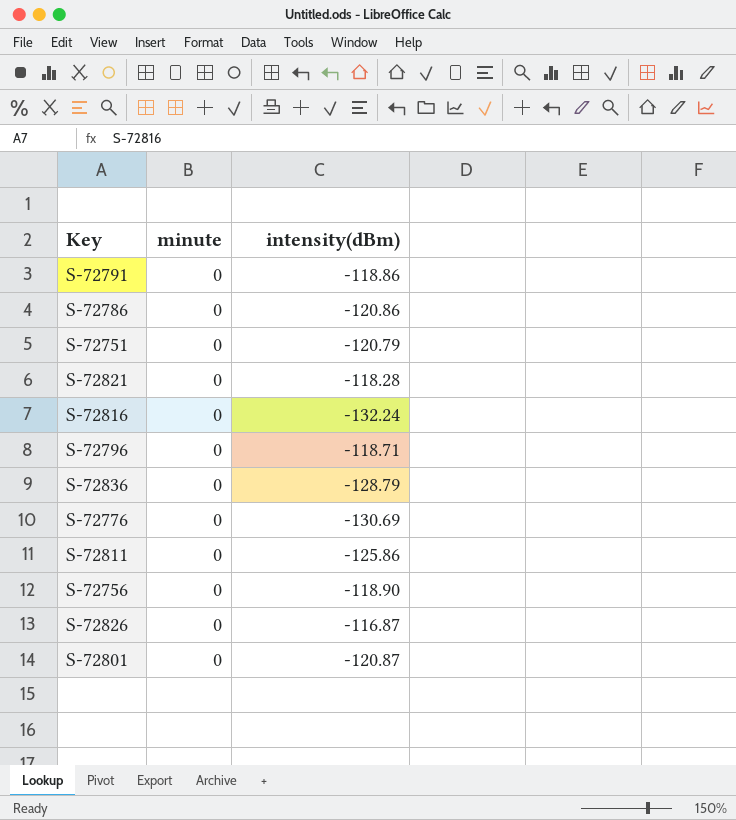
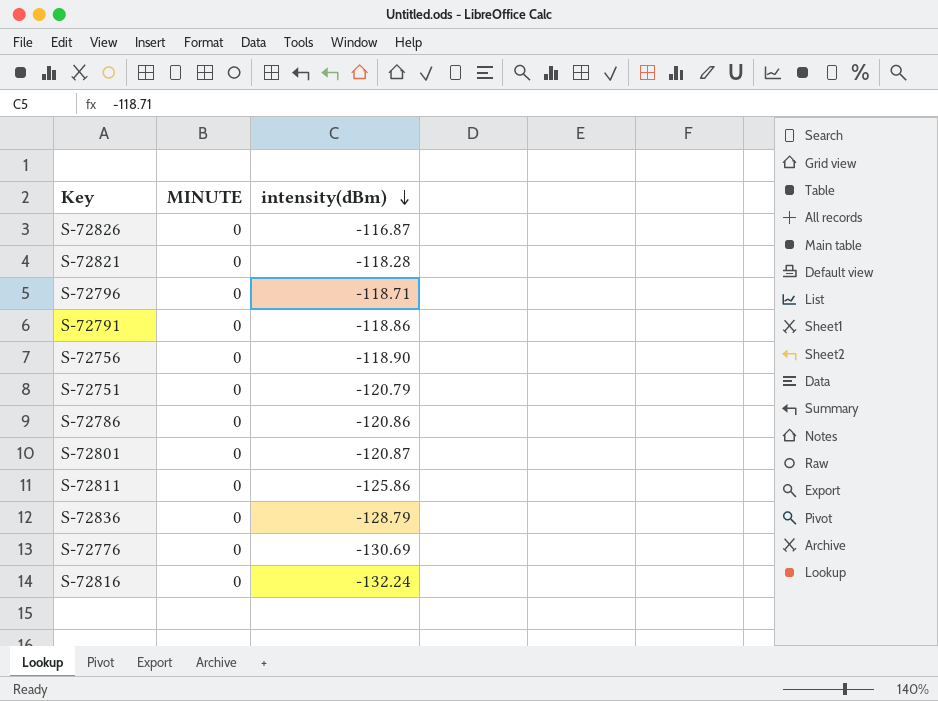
row order: none -> intensity(dBm) descending
column name: minute -> MINUTE

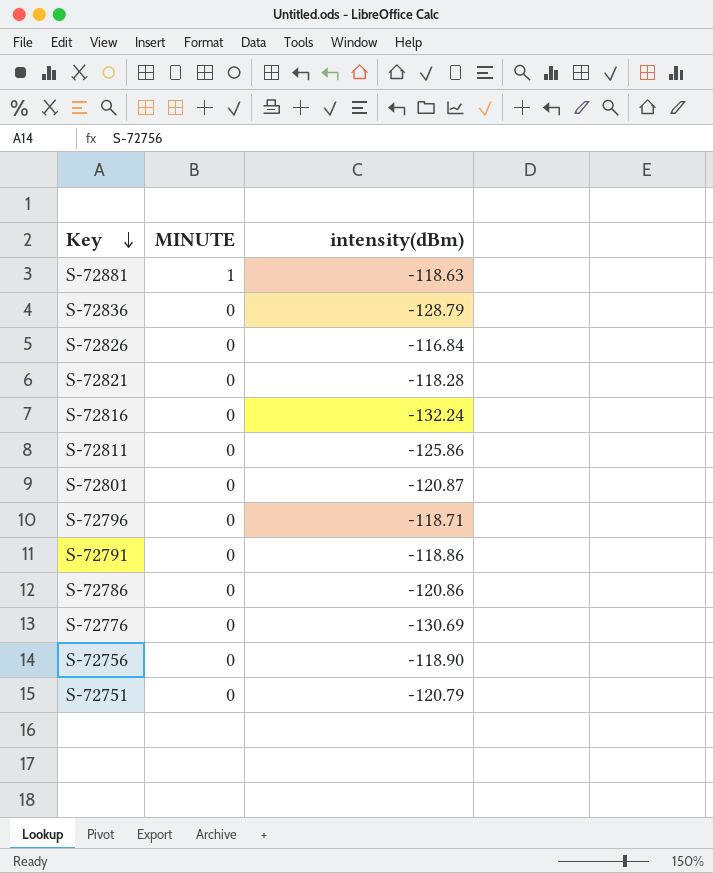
row order: intensity(dBm) descending -> Key descending
row S-72881: none -> 1 | -118.63
S-72826 | intensity(dBm): -116.87 -> -116.84

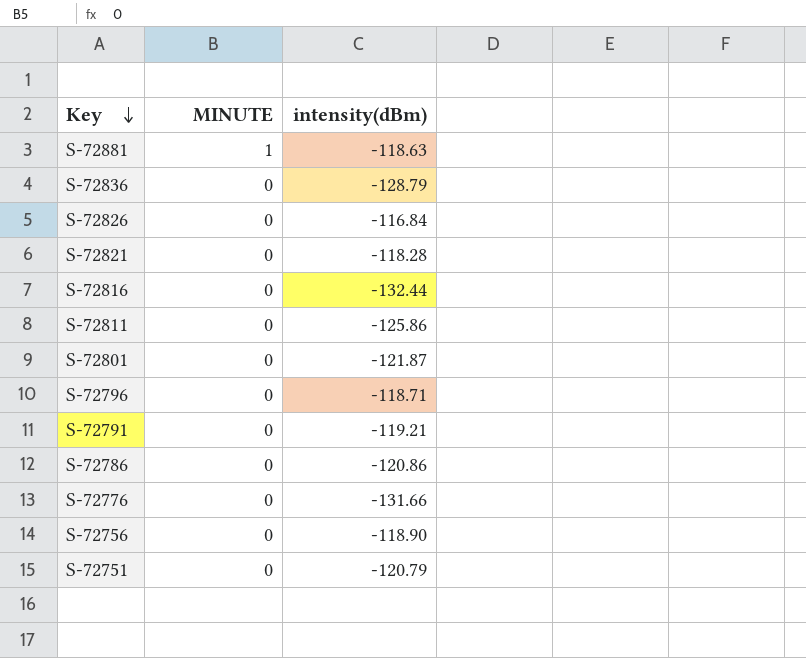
S-72816 | intensity(dBm): -132.24 -> -132.44
S-72801 | intensity(dBm): -120.87 -> -121.87
S-72791 | intensity(dBm): -118.86 -> -119.21
S-72776 | intensity(dBm): -130.69 -> -131.66

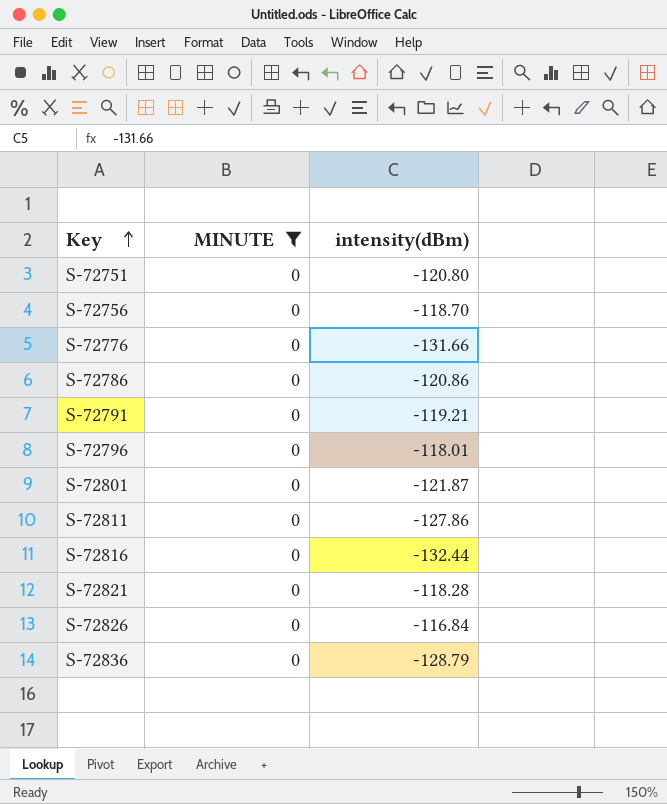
filter: none -> MINUTE = 0
row order: Key descending -> Key ascending
S-72751 | intensity(dBm): -120.79 -> -120.80
S-72756 | intensity(dBm): -118.90 -> -118.70
S-72796 | intensity(dBm): -118.71 -> -118.01
S-72811 | intensity(dBm): -125.86 -> -127.86

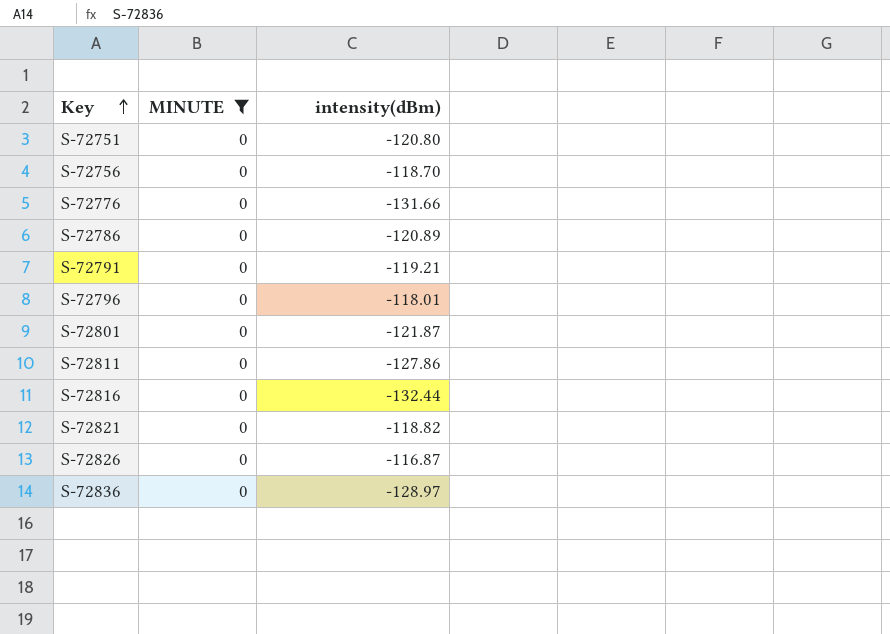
S-72786 | intensity(dBm): -120.86 -> -120.89
S-72821 | intensity(dBm): -118.28 -> -118.82
S-72826 | intensity(dBm): -116.84 -> -116.87
S-72836 | intensity(dBm): -128.79 -> -128.97

